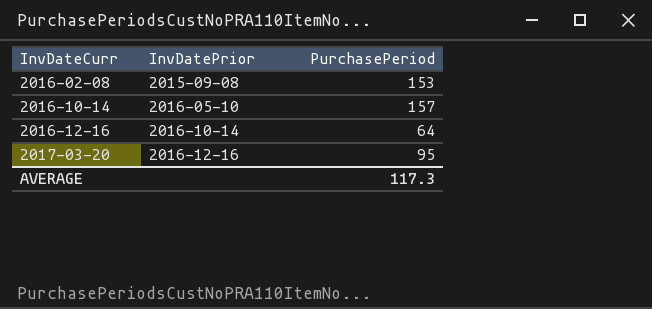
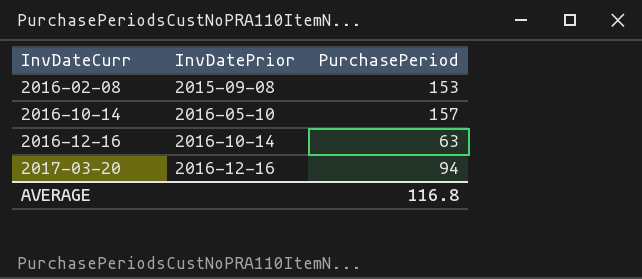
2016-12-16 | PurchasePeriod: 64 -> 63
2017-03-20 | PurchasePeriod: 95 -> 94
AVERAGE | PurchasePeriod: 117.3 -> 116.8

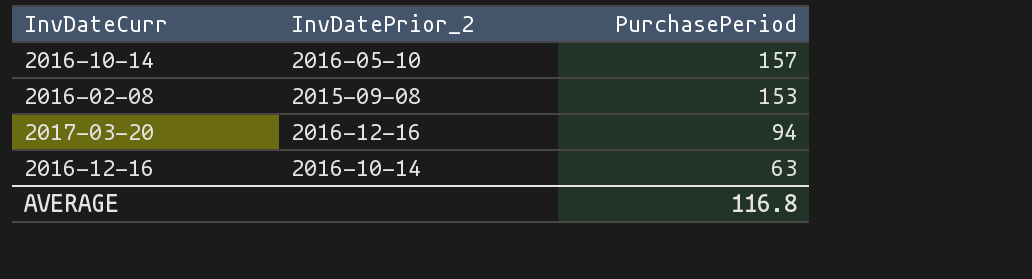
row order: InvDateCurr ascending -> PurchasePeriod descending
column name: InvDatePrior -> InvDatePrior_2

